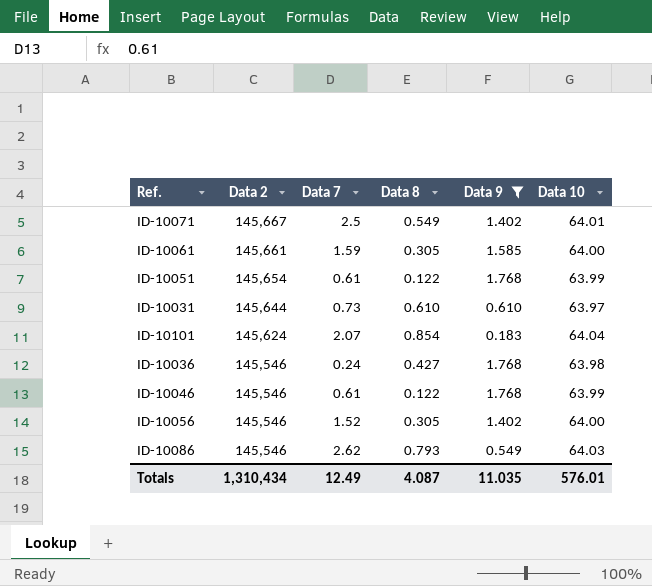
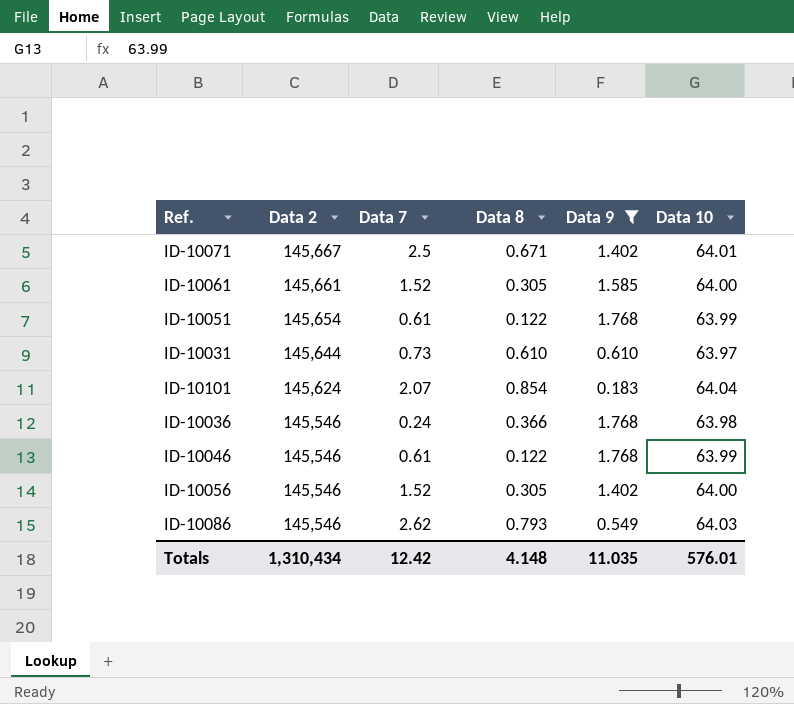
ID-10071 | Data 8: 0.549 -> 0.671
ID-10061 | Data 7: 1.59 -> 1.52
ID-10036 | Data 8: 0.427 -> 0.366
Totals | Data 7: 12.49 -> 12.42
Totals | Data 8: 4.087 -> 4.148

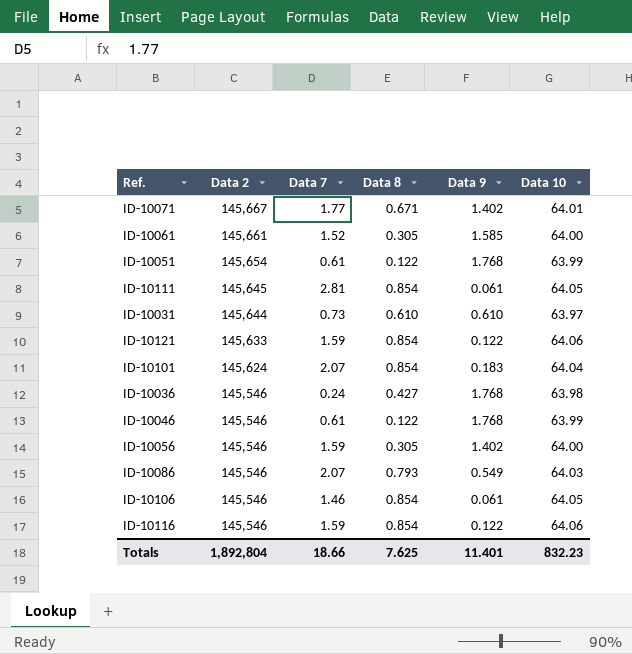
filter: Data 9 >= 0.183 -> none
ID-10071 | Data 7: 2.5 -> 1.77
ID-10036 | Data 8: 0.366 -> 0.427
ID-10056 | Data 7: 1.52 -> 1.59
ID-10086 | Data 7: 2.62 -> 2.07
Totals | Data 2: 1,310,434 -> 1,892,804
Totals | Data 7: 12.42 -> 18.66
Totals | Data 8: 4.148 -> 7.625
Totals | Data 9: 11.035 -> 11.401
Totals | Data 10: 576.01 -> 832.23

